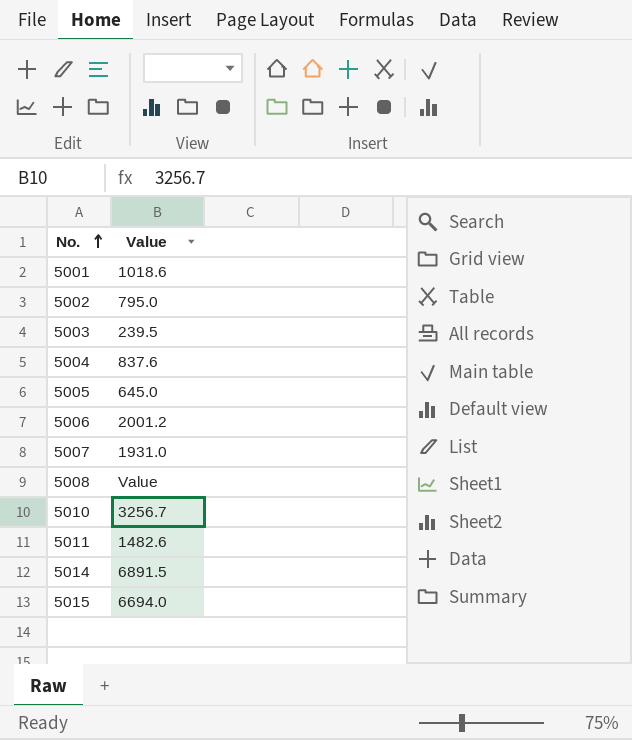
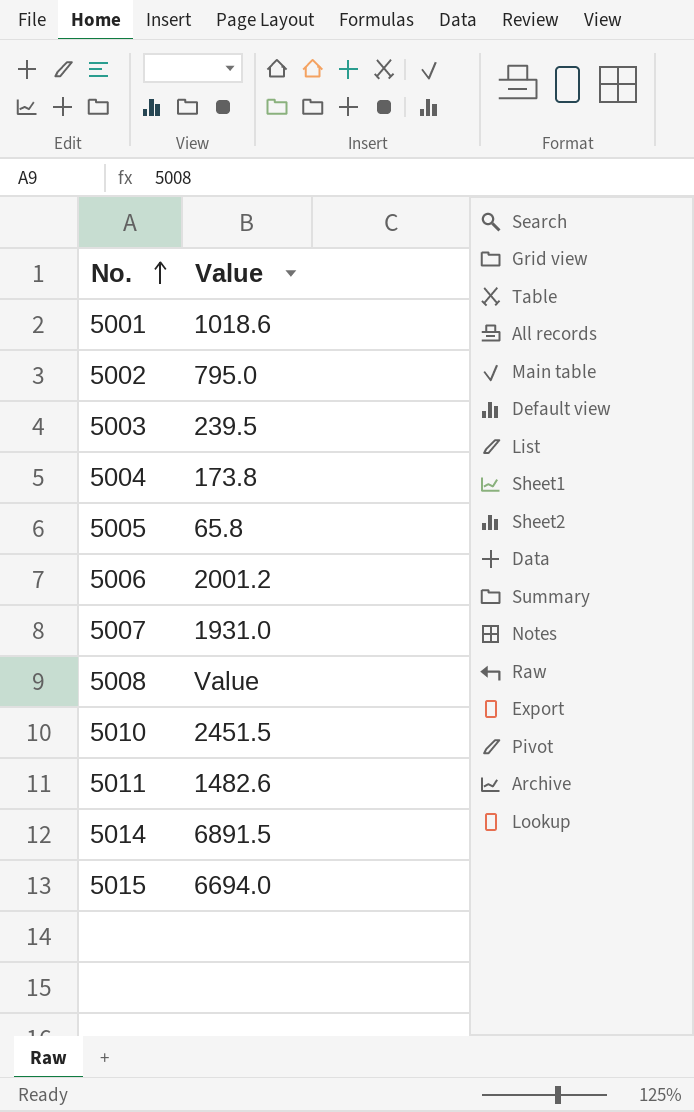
5004 | Value: 837.6 -> 173.8
5005 | Value: 645.0 -> 65.8
5010 | Value: 3256.7 -> 2451.5

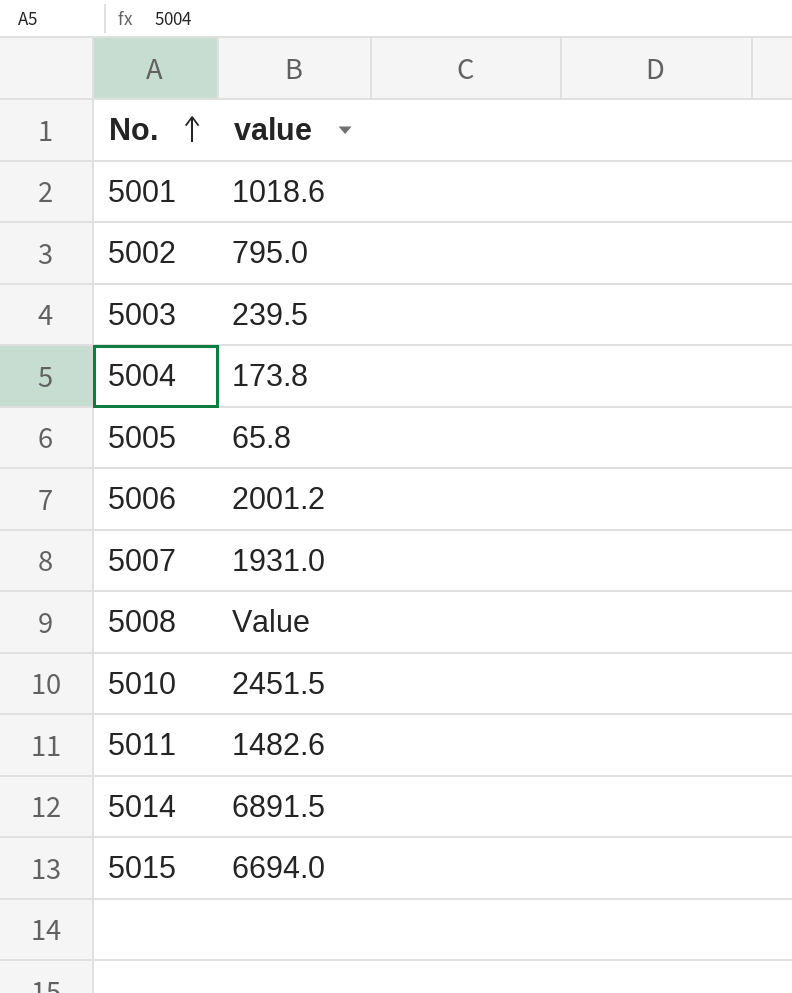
column name: Value -> value

